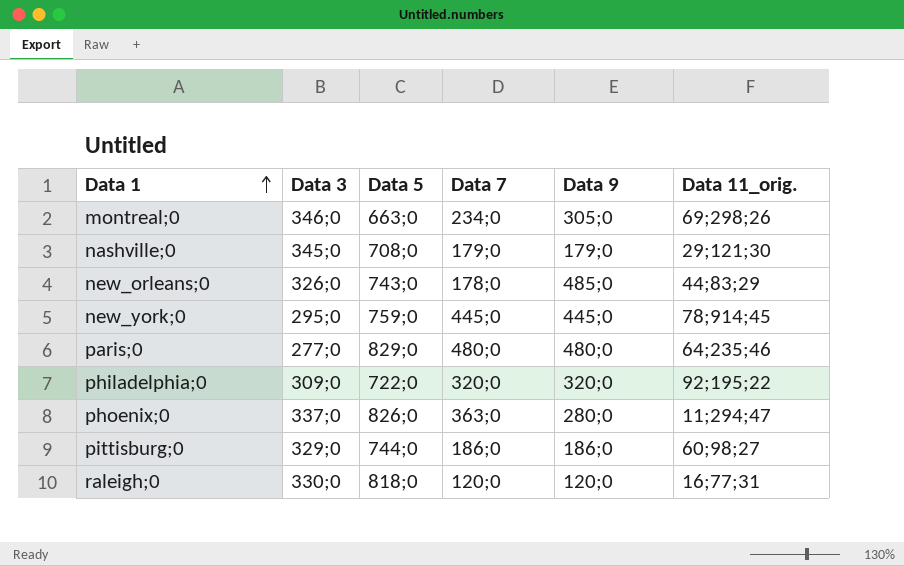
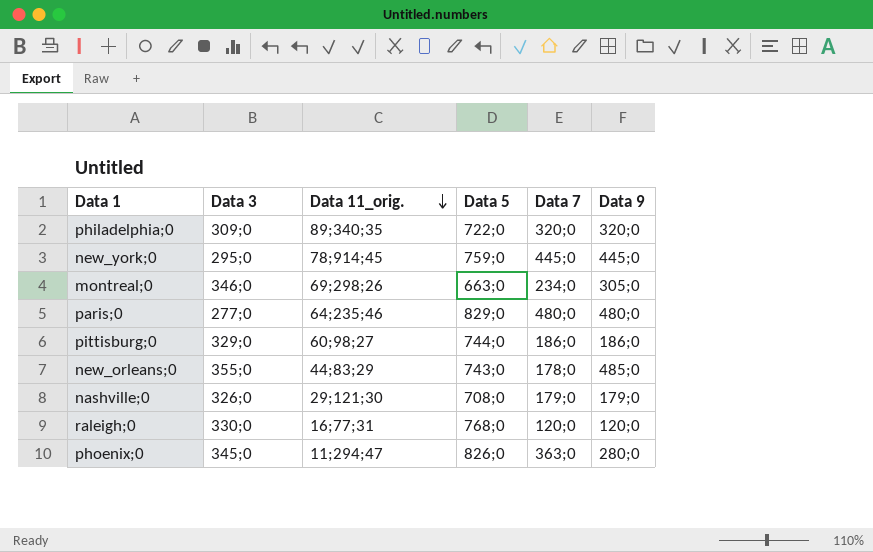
row order: Data 1 ascending -> Data 11_orig. descending
column Data 11_orig. | position: 6 -> 3
philadelphia;0 | Data 11_orig.: 92;195;22 -> 89;340;35
new_orleans;0 | Data 3: 326;0 -> 355;0
nashville;0 | Data 3: 345;0 -> 326;0
raleigh;0 | Data 5: 818;0 -> 768;0
phoenix;0 | Data 3: 337;0 -> 345;0

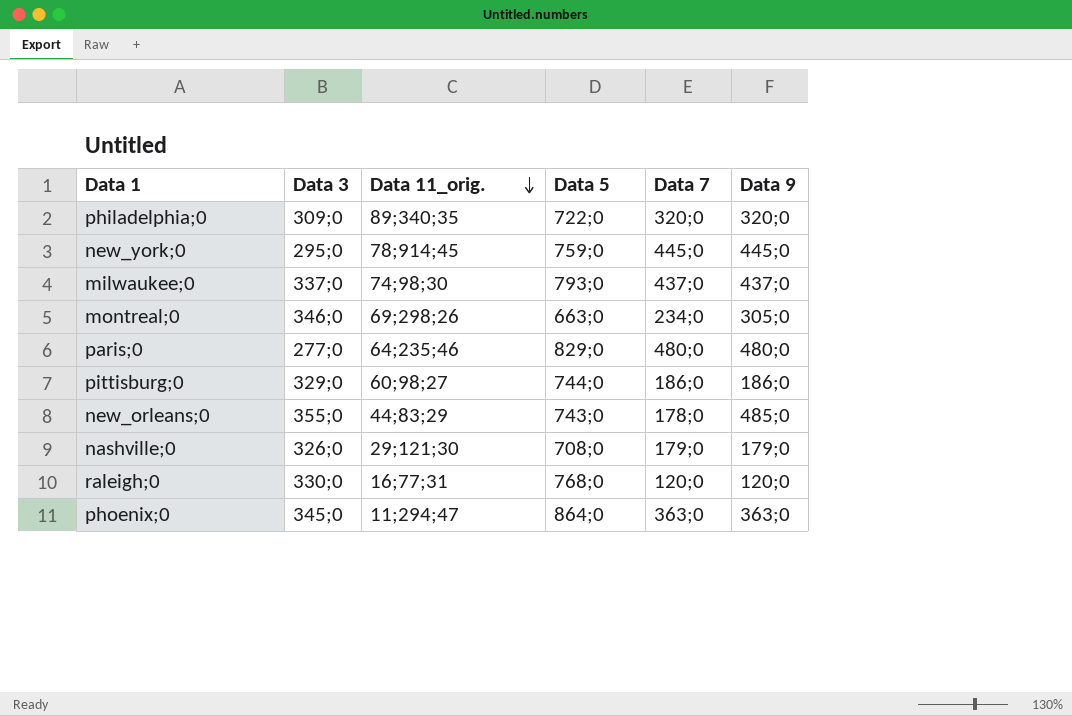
row milwaukee;0: none -> 337;0 | 74;98;30 | 793;0 | 437;0 | 437;0
phoenix;0 | Data 5: 826;0 -> 864;0
phoenix;0 | Data 9: 280;0 -> 363;0

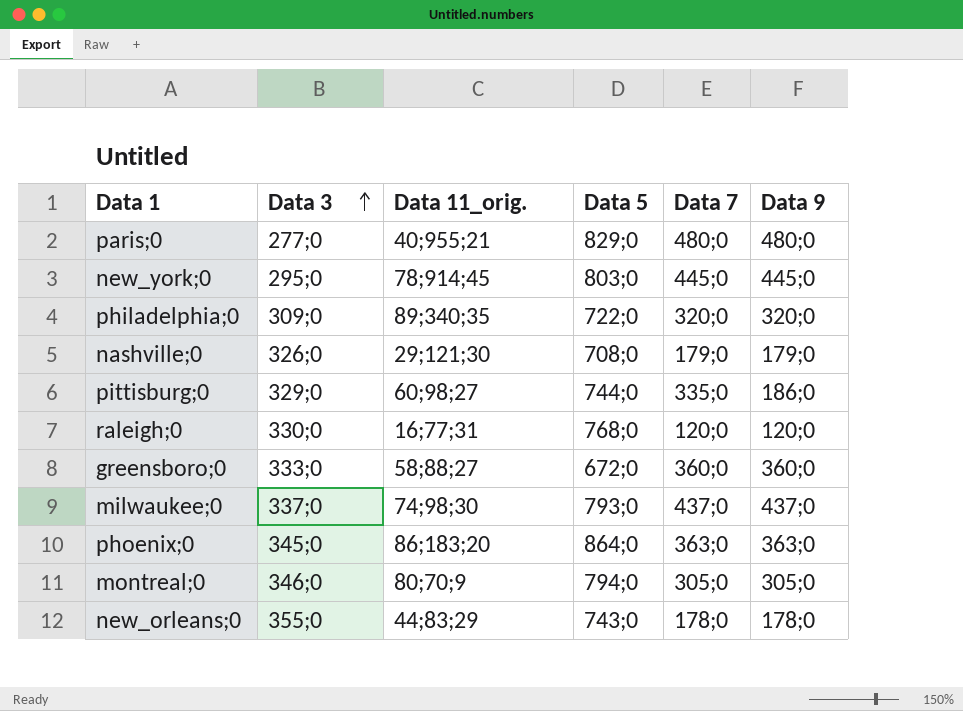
row order: Data 11_orig. descending -> Data 3 ascending
paris;0 | Data 11_orig.: 64;235;46 -> 40;955;21
new_york;0 | Data 5: 759;0 -> 803;0
pittisburg;0 | Data 7: 186;0 -> 335;0
row greensboro;0: none -> 333;0 | 58;88;27 | 672;0 | 360;0 | 360;0
phoenix;0 | Data 11_orig.: 11;294;47 -> 86;183;20
montreal;0 | Data 11_orig.: 69;298;26 -> 80;70;9
montreal;0 | Data 5: 663;0 -> 794;0
montreal;0 | Data 7: 234;0 -> 305;0
new_orleans;0 | Data 9: 485;0 -> 178;0

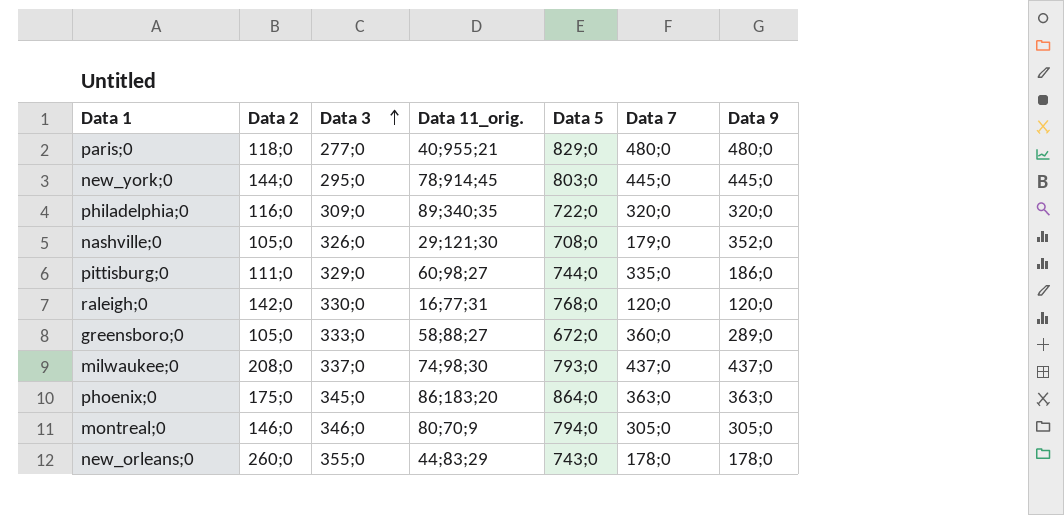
column Data 2 | position: none -> 2
nashville;0 | Data 9: 179;0 -> 352;0
greensboro;0 | Data 9: 360;0 -> 289;0

